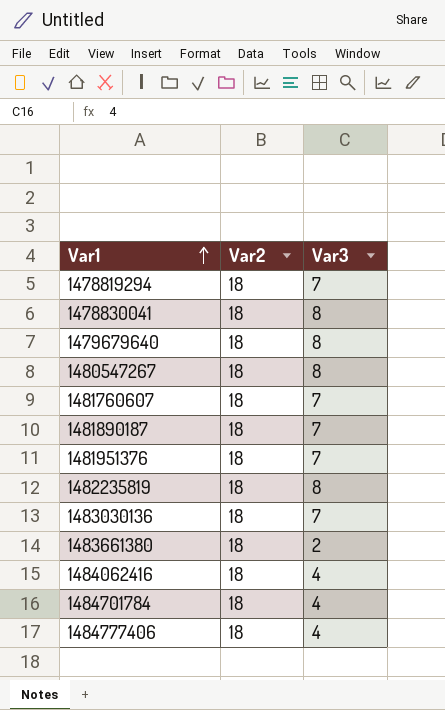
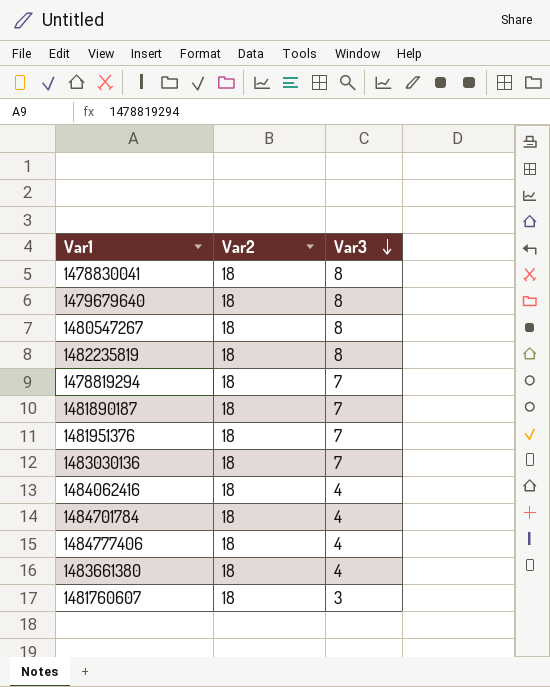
row order: Var1 ascending -> Var3 descending
1483661380 | Var3: 2 -> 4
1481760607 | Var3: 7 -> 3

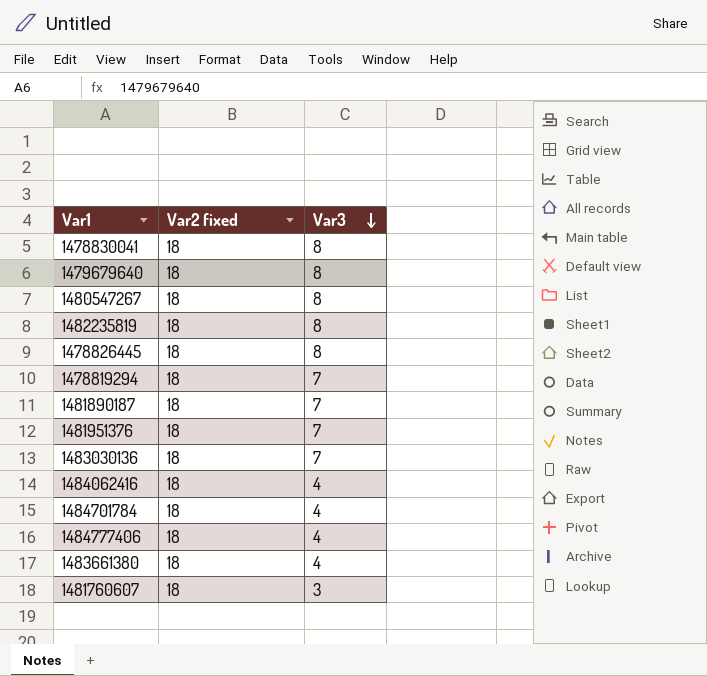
column name: Var2 -> Var2 fixed
row 1478826445: none -> 18 | 8

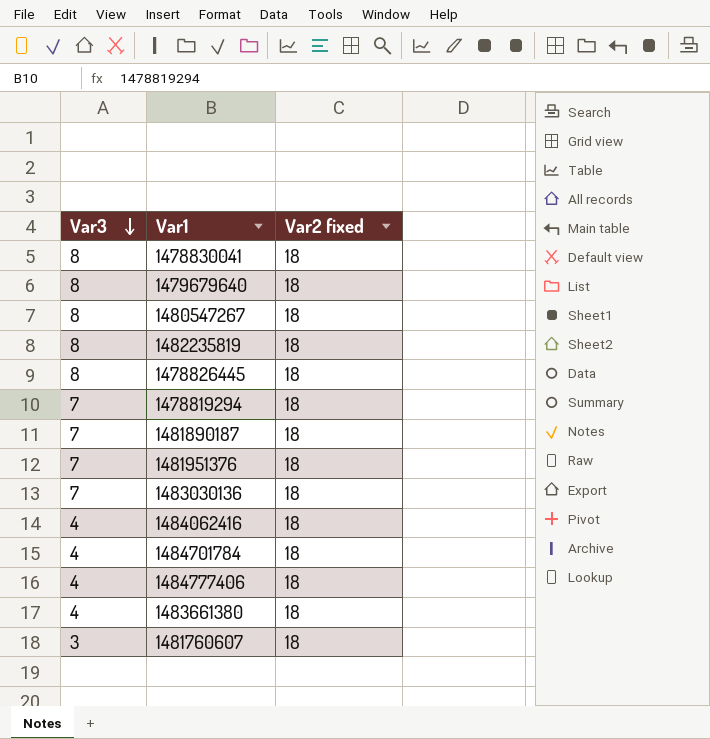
column Var3 | position: 3 -> 1

